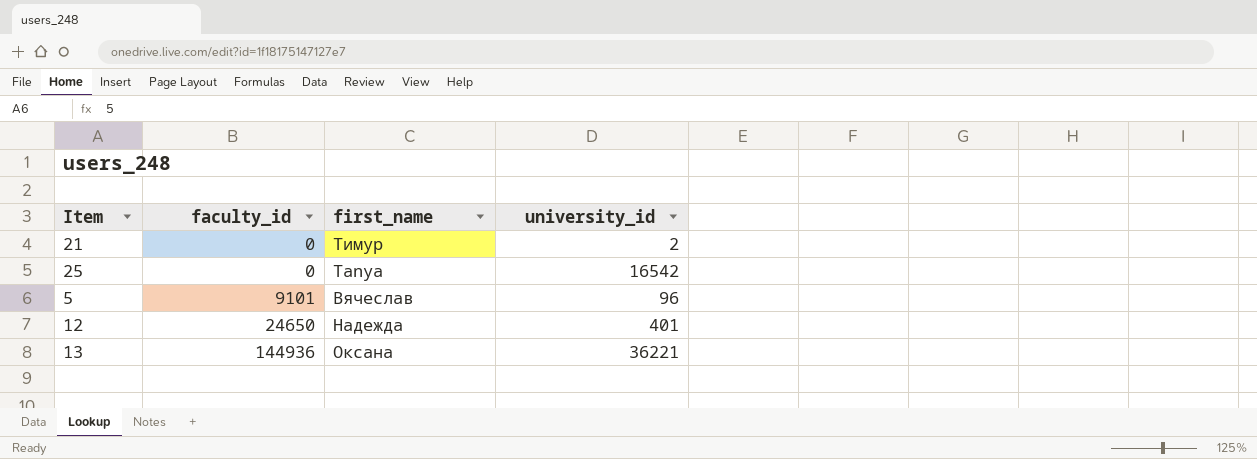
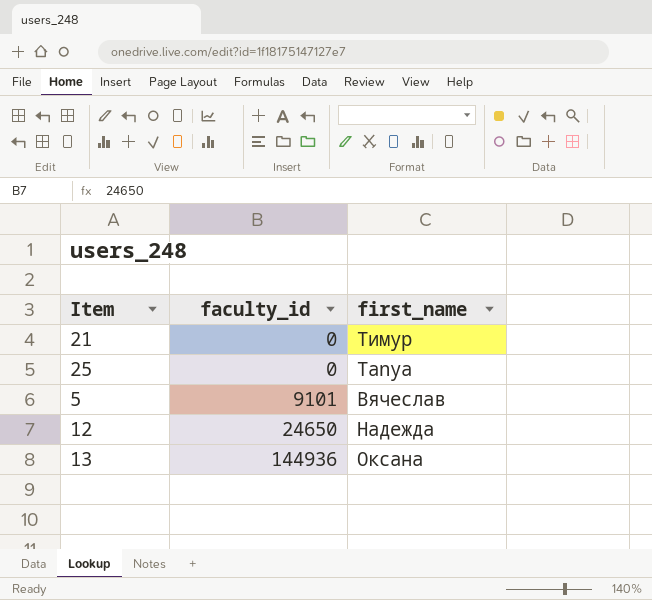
column university_id | position: 4 -> none

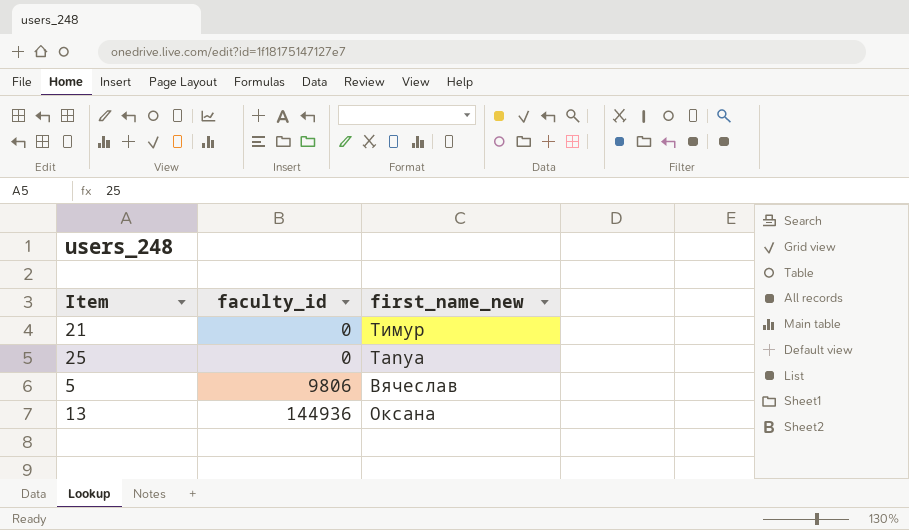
column name: first_name -> first_name_new
row 12: 24650 | Надежда -> none
5 | faculty_id: 9101 -> 9806

